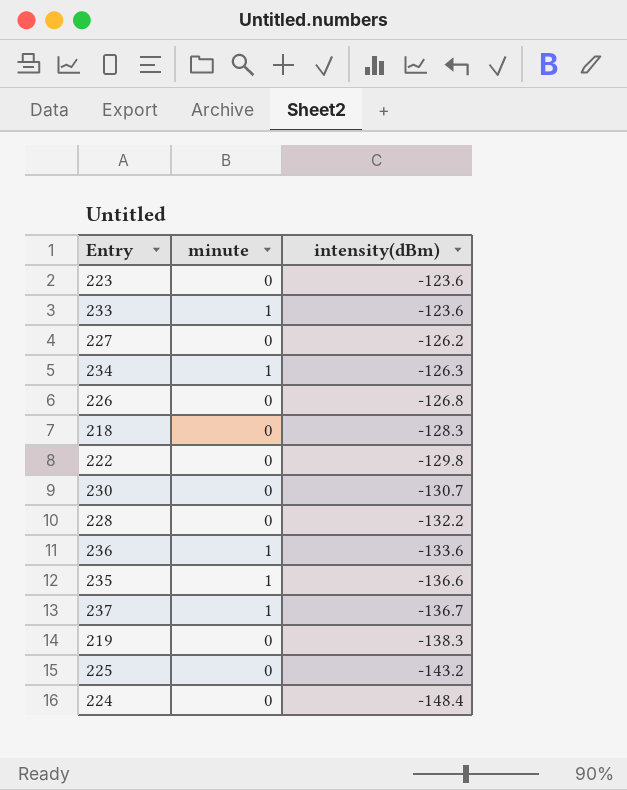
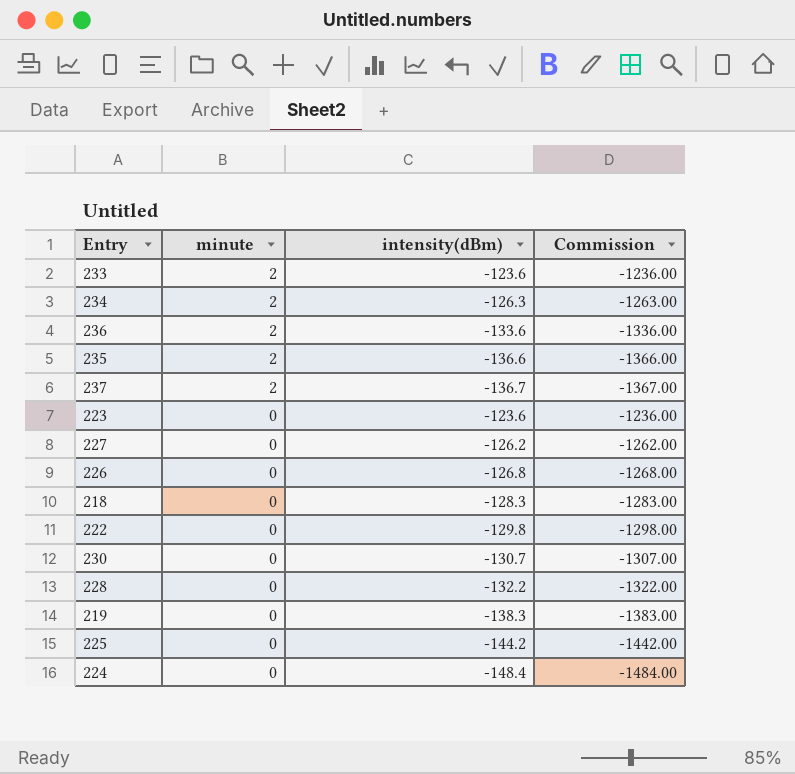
row order: intensity(dBm) descending -> minute descending
column Commission | formula: none -> [intensity(dBm)] * 10
233 | minute: 1 -> 2
234 | minute: 1 -> 2
236 | minute: 1 -> 2
235 | minute: 1 -> 2
237 | minute: 1 -> 2
225 | intensity(dBm): -143.2 -> -144.2

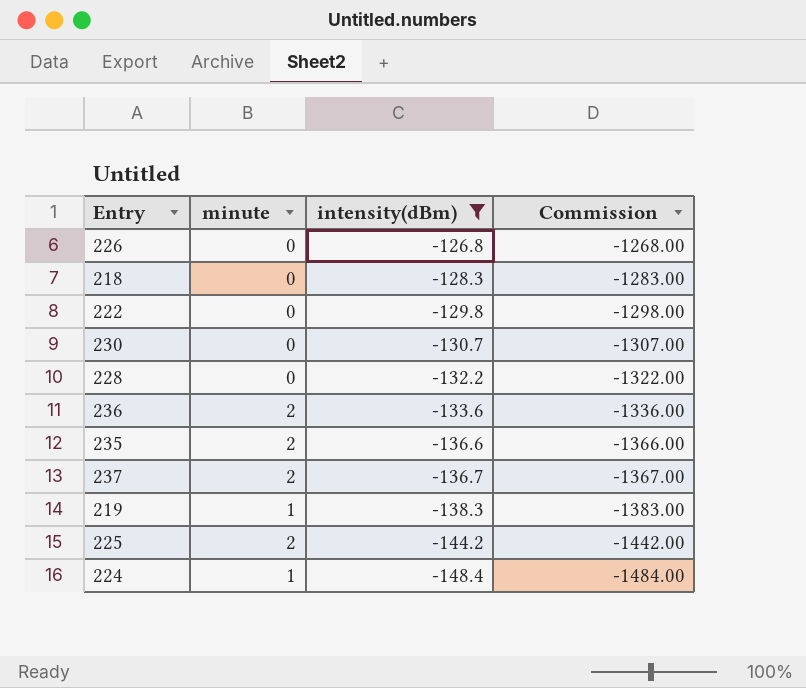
filter: none -> intensity(dBm) <= -126.8
row order: minute descending -> intensity(dBm) descending
219 | minute: 0 -> 1
225 | minute: 0 -> 2
224 | minute: 0 -> 1

